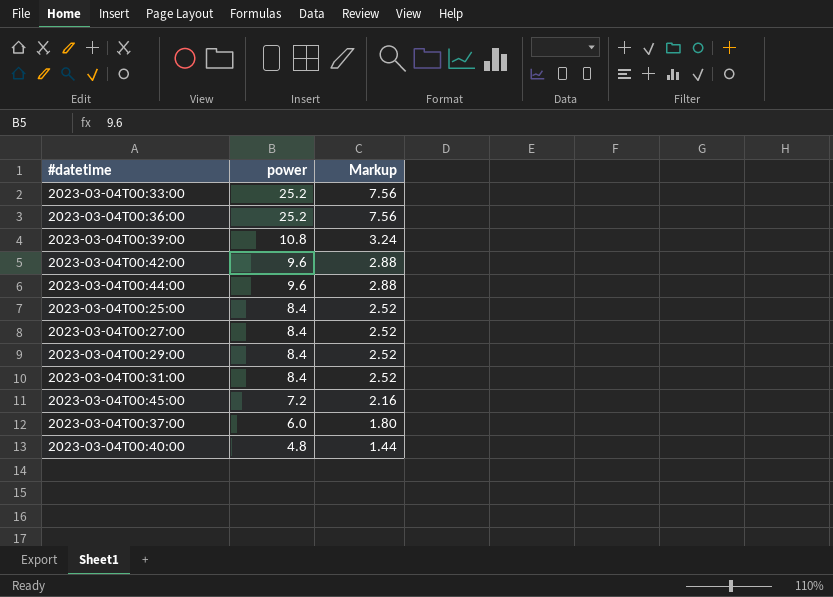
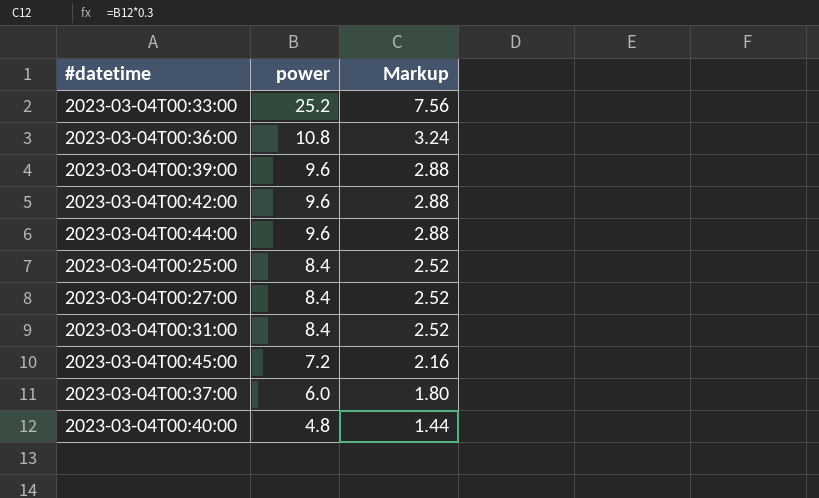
row 2023-03-04T00:29:00: 8.4 | 2.52 -> none
2023-03-04T00:36:00 | power: 25.2 -> 10.8
2023-03-04T00:36:00 | Markup: 7.56 -> 3.24
2023-03-04T00:39:00 | power: 10.8 -> 9.6
2023-03-04T00:39:00 | Markup: 3.24 -> 2.88

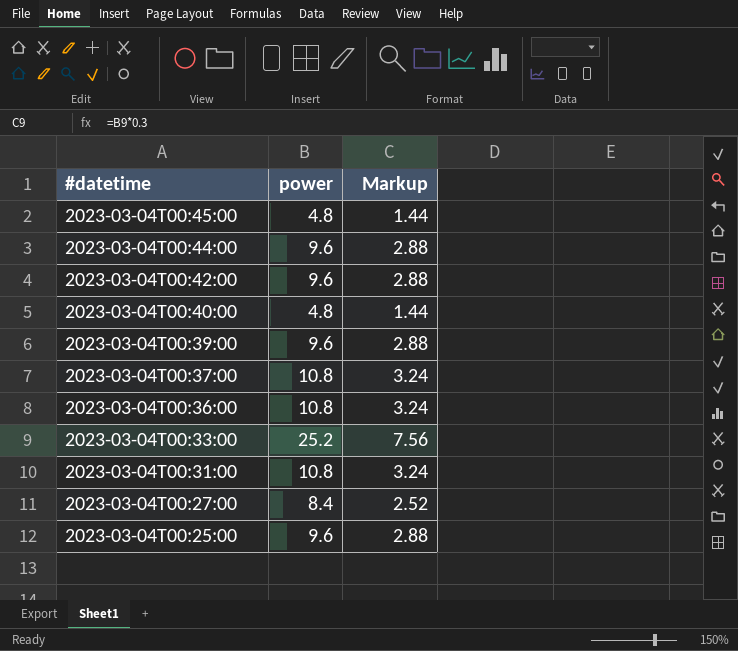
row order: power descending -> #datetime descending
2023-03-04T00:45:00 | power: 7.2 -> 4.8
2023-03-04T00:45:00 | Markup: 2.16 -> 1.44
2023-03-04T00:37:00 | power: 6.0 -> 10.8
2023-03-04T00:37:00 | Markup: 1.80 -> 3.24
2023-03-04T00:31:00 | power: 8.4 -> 10.8
2023-03-04T00:31:00 | Markup: 2.52 -> 3.24
2023-03-04T00:25:00 | power: 8.4 -> 9.6
2023-03-04T00:25:00 | Markup: 2.52 -> 2.88

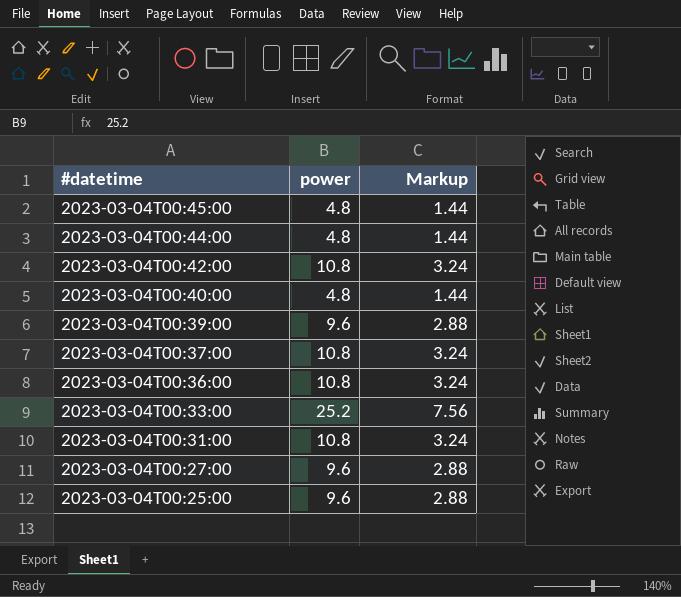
2023-03-04T00:44:00 | power: 9.6 -> 4.8
2023-03-04T00:44:00 | Markup: 2.88 -> 1.44
2023-03-04T00:42:00 | power: 9.6 -> 10.8
2023-03-04T00:42:00 | Markup: 2.88 -> 3.24
2023-03-04T00:27:00 | power: 8.4 -> 9.6
2023-03-04T00:27:00 | Markup: 2.52 -> 2.88

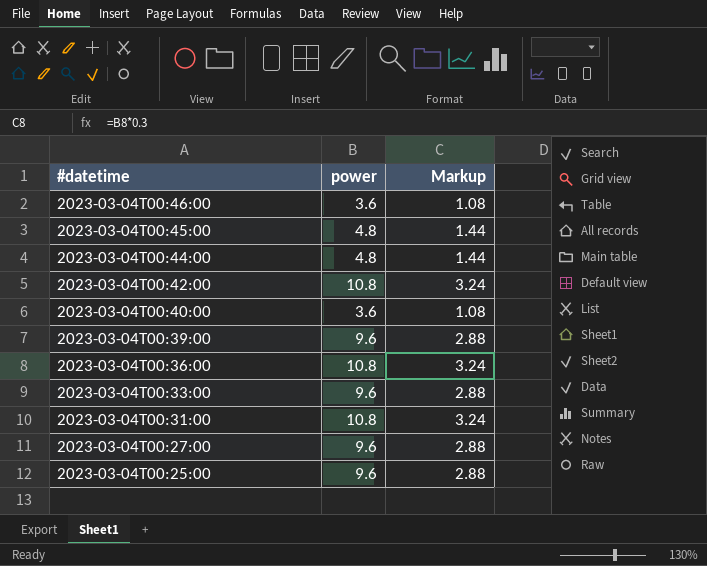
row 2023-03-04T00:37:00: 10.8 | 3.24 -> none
row 2023-03-04T00:46:00: none -> 3.6 | 1.08
2023-03-04T00:40:00 | power: 4.8 -> 3.6
2023-03-04T00:40:00 | Markup: 1.44 -> 1.08
2023-03-04T00:33:00 | power: 25.2 -> 9.6
2023-03-04T00:33:00 | Markup: 7.56 -> 2.88

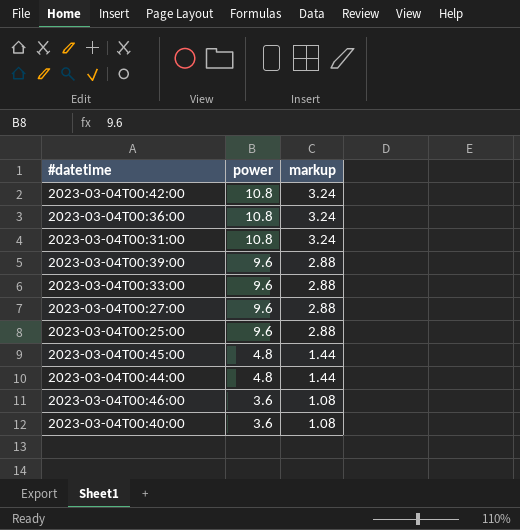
row order: #datetime descending -> power descending
column name: Markup -> markup

